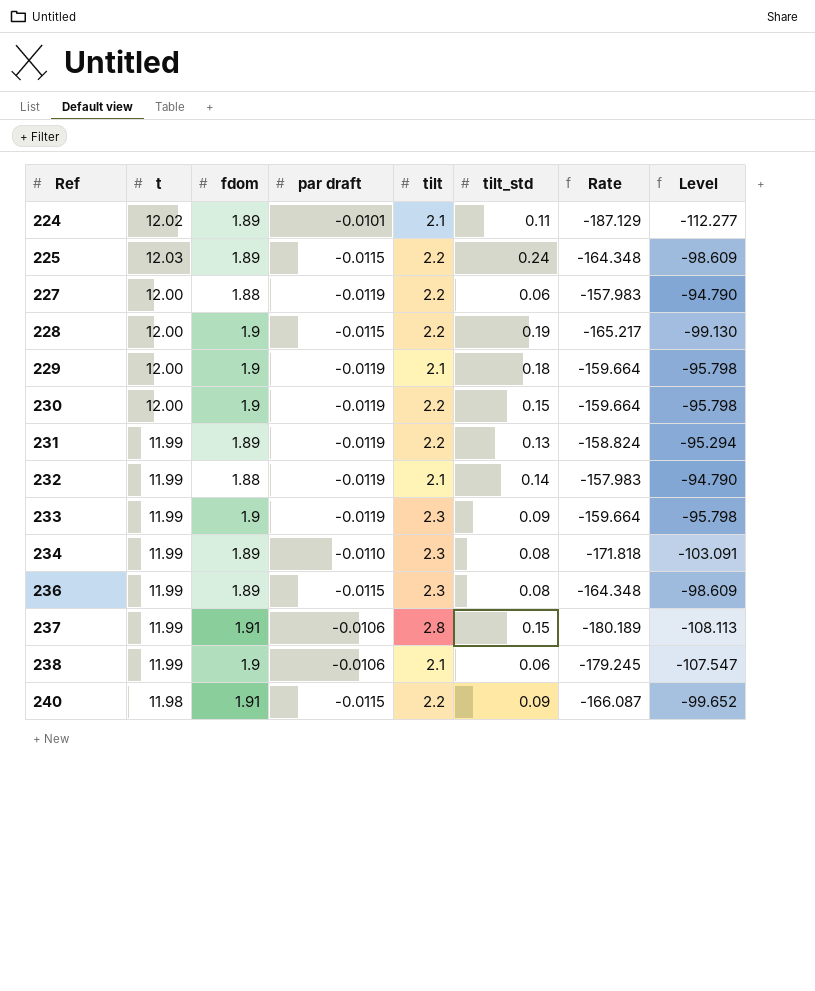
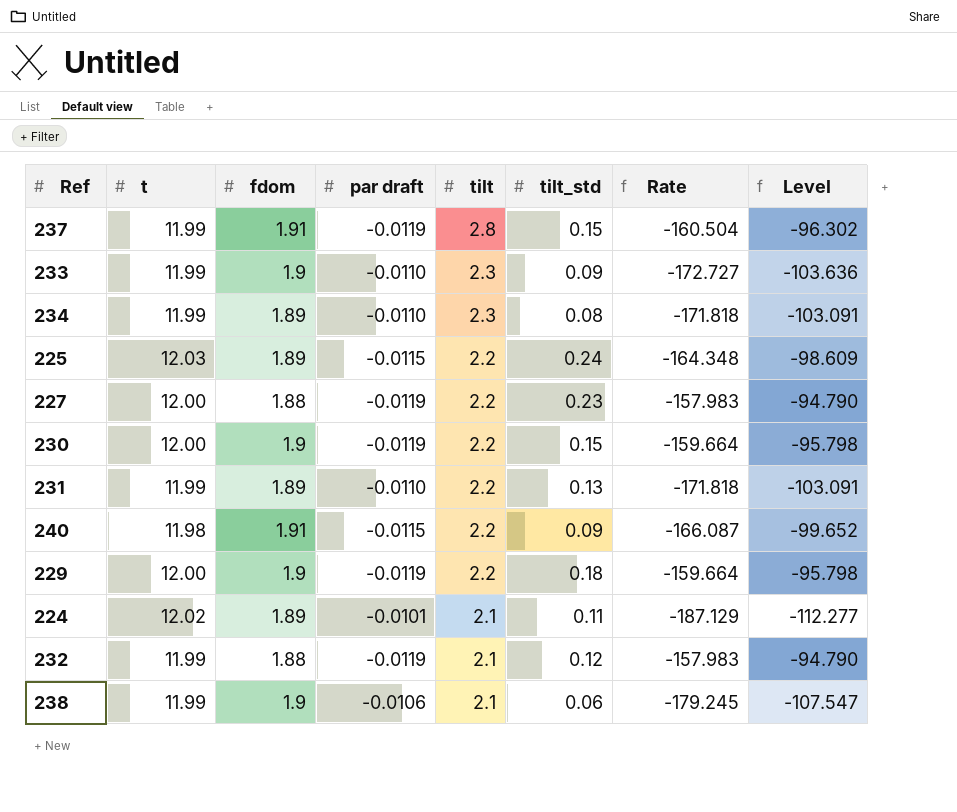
row order: Ref ascending -> tilt descending
row 228: 12.00 | 1.9 | -0.0115 | 2.2 | 0.19 | -165.217 | -99.130 -> none
row 236: 11.99 | 1.89 | -0.0115 | 2.3 | 0.08 | -164.348 | -98.609 -> none
237 | par draft: -0.0106 -> -0.0119
237 | Rate: -180.189 -> -160.504
237 | Level: -108.113 -> -96.302
233 | par draft: -0.0119 -> -0.0110
233 | Rate: -159.664 -> -172.727
233 | Level: -95.798 -> -103.636
227 | tilt_std: 0.06 -> 0.23
231 | par draft: -0.0119 -> -0.0110
231 | Rate: -158.824 -> -171.818
231 | Level: -95.294 -> -103.091
229 | tilt: 2.1 -> 2.2
232 | tilt_std: 0.14 -> 0.12

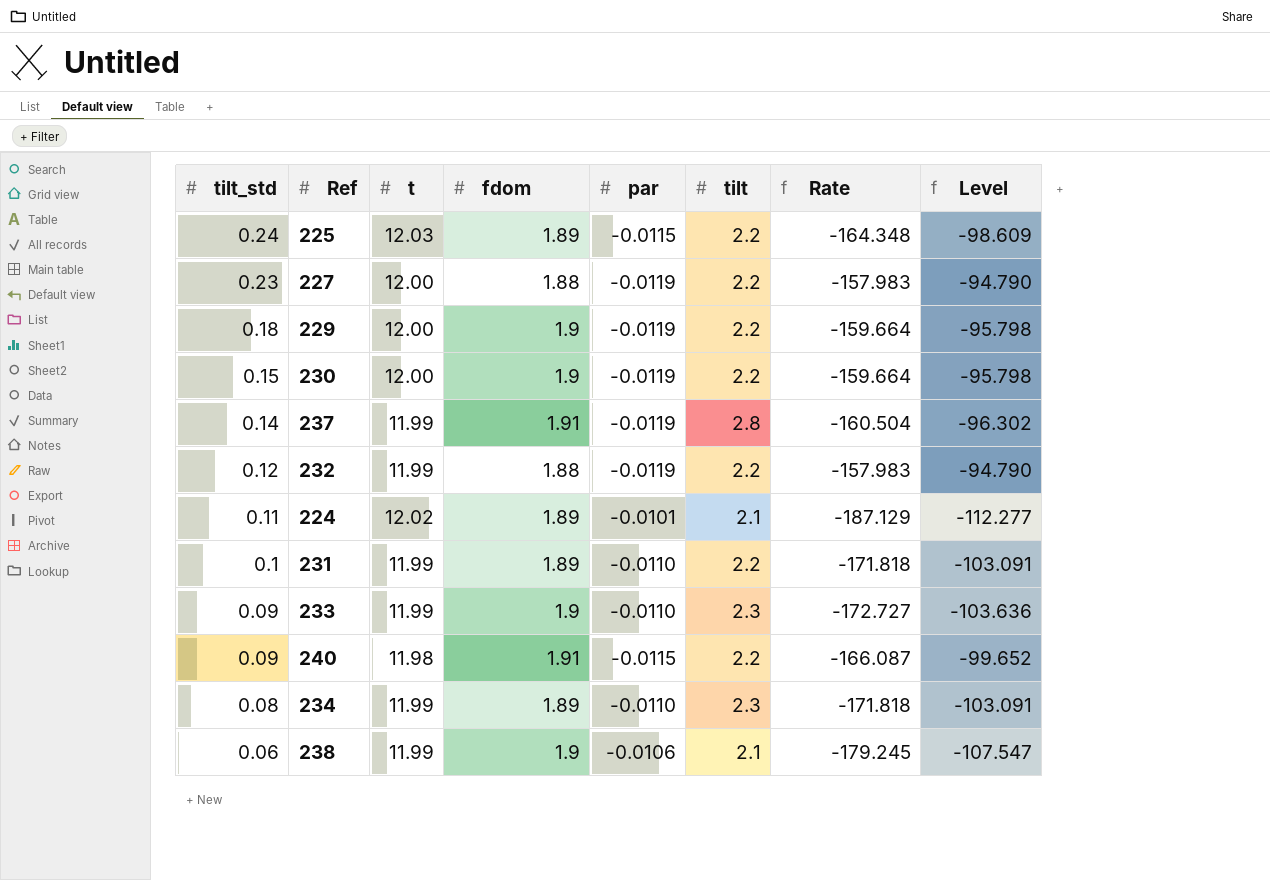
row order: tilt descending -> tilt_std descending
column tilt_std | position: 6 -> 1
column name: par draft -> par
237 | tilt_std: 0.15 -> 0.14
232 | tilt: 2.1 -> 2.2
231 | tilt_std: 0.13 -> 0.1

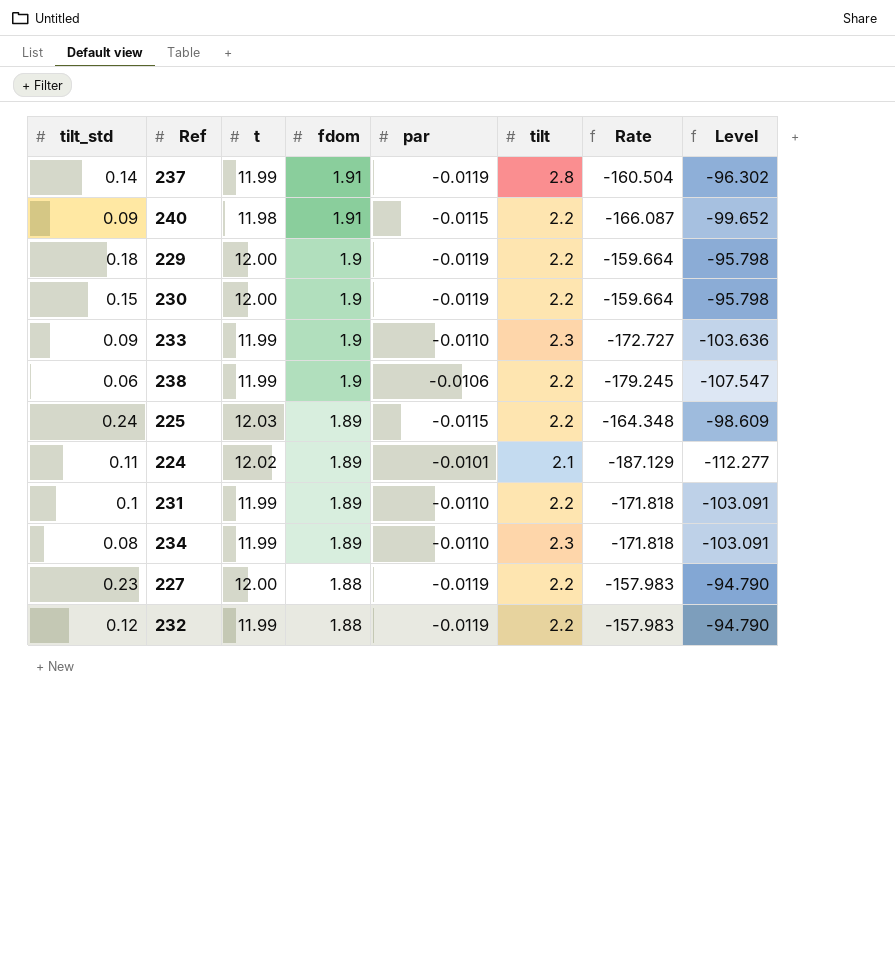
row order: tilt_std descending -> fdom descending
238 | tilt: 2.1 -> 2.2

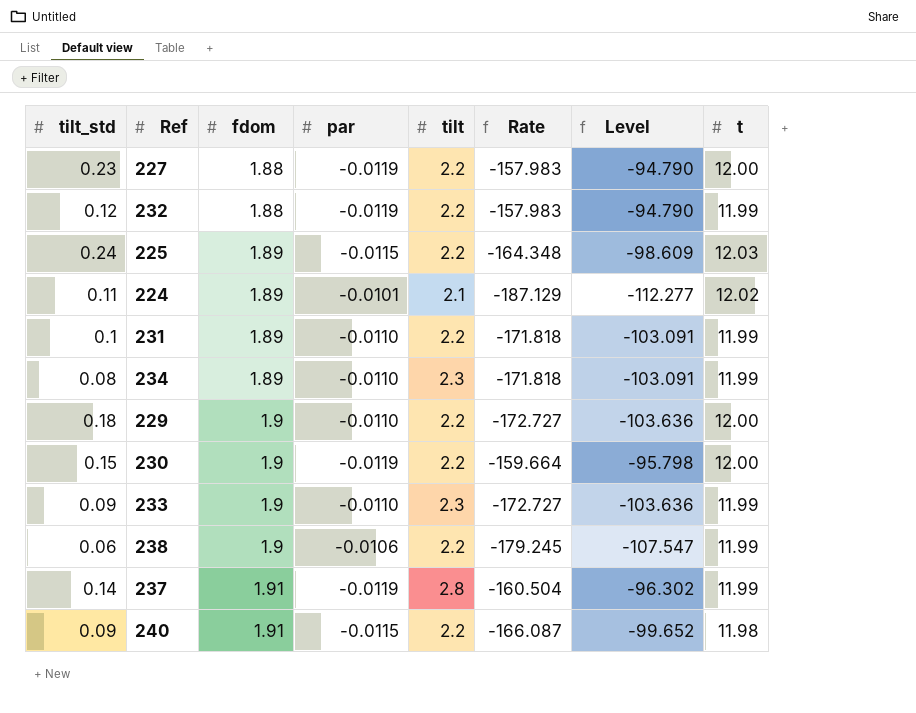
row order: fdom descending -> fdom ascending
column t | position: 3 -> 8
229 | par: -0.0119 -> -0.0110
229 | Rate: -159.664 -> -172.727
229 | Level: -95.798 -> -103.636

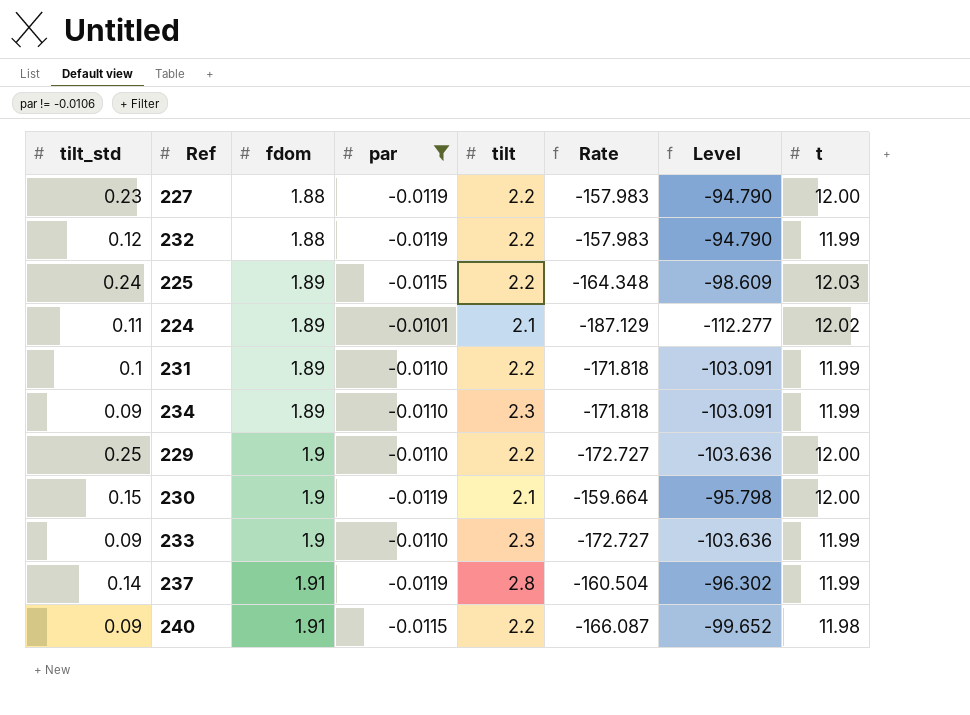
filter: none -> par != -0.0106
234 | tilt_std: 0.08 -> 0.09
229 | tilt_std: 0.18 -> 0.25
230 | tilt: 2.2 -> 2.1

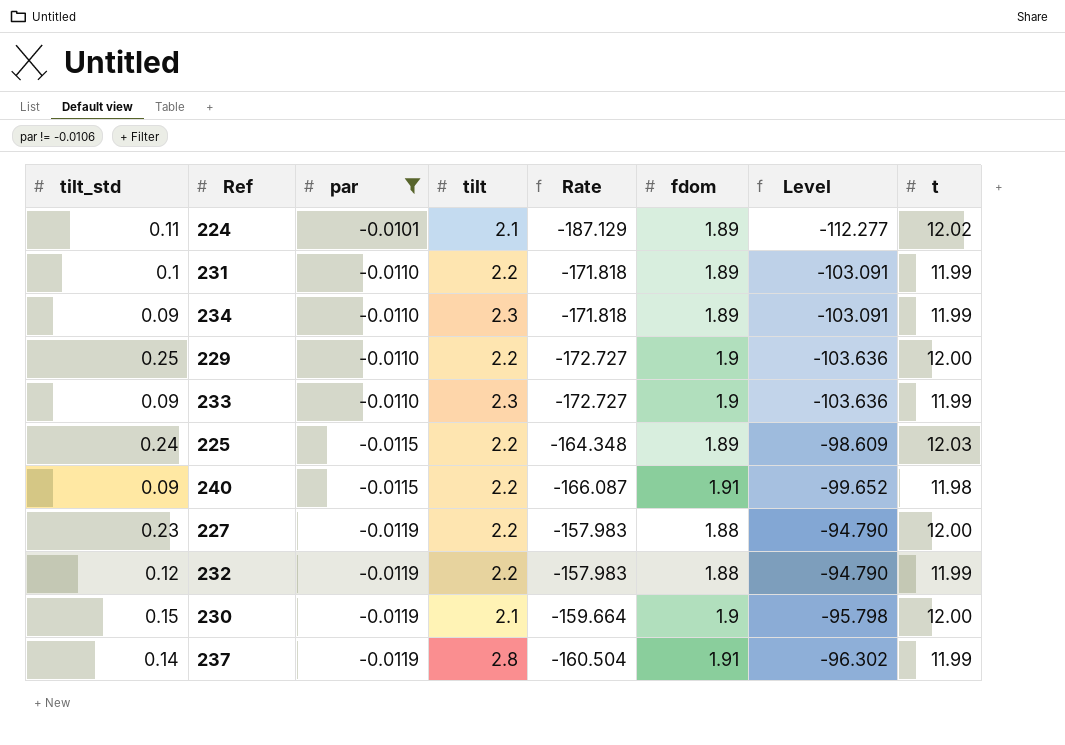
row order: fdom ascending -> par descending
column fdom | position: 3 -> 6

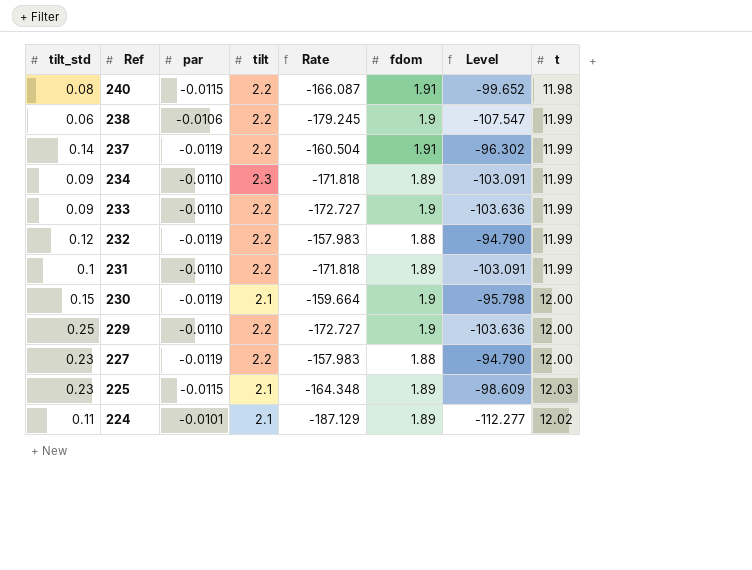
filter: par != -0.0106 -> none
row order: par descending -> Ref descending
240 | tilt_std: 0.09 -> 0.08
237 | tilt: 2.8 -> 2.2
233 | tilt: 2.3 -> 2.2
225 | tilt_std: 0.24 -> 0.23
225 | tilt: 2.2 -> 2.1

